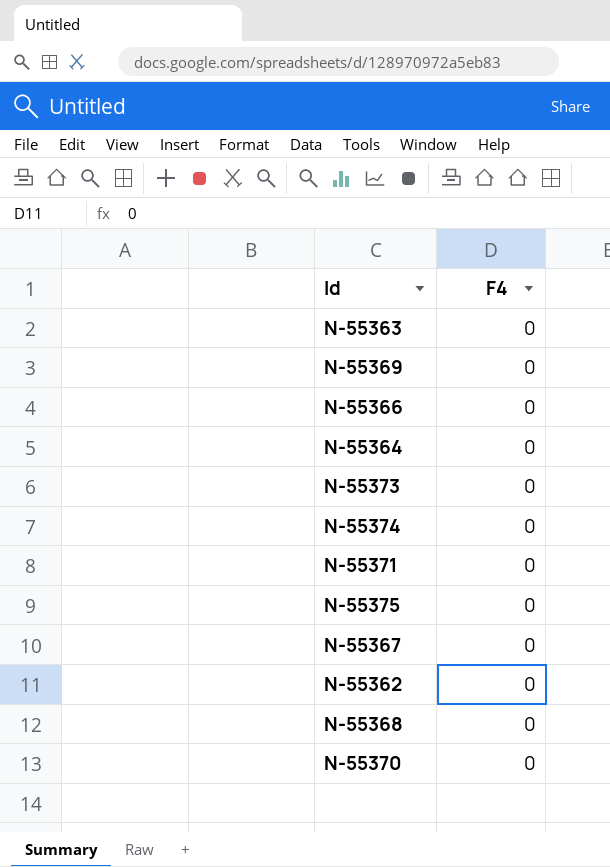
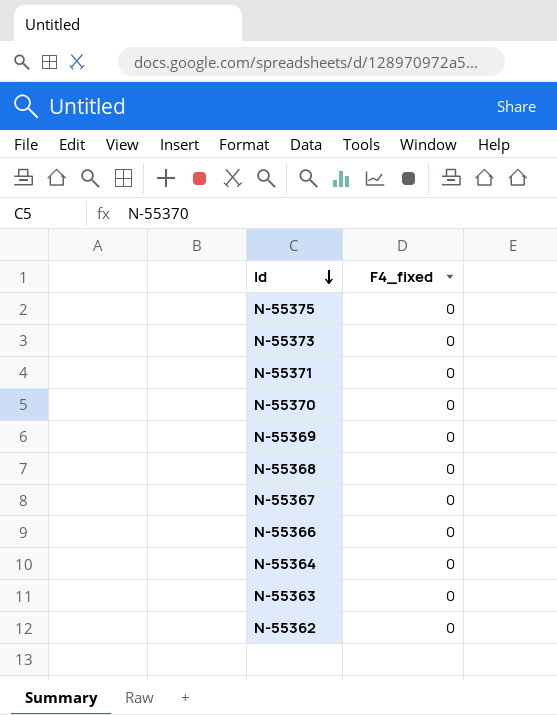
row order: none -> Id descending
column name: F4 -> F4_fixed
row N-55374: 0 -> none

